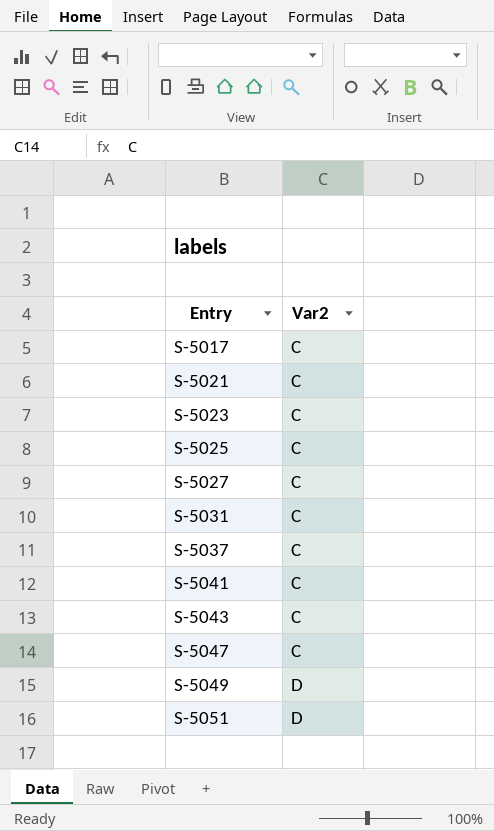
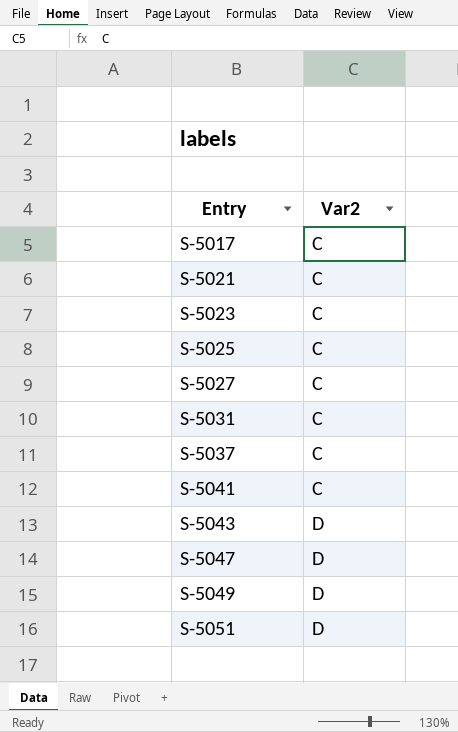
S-5043 | Var2: C -> D
S-5047 | Var2: C -> D

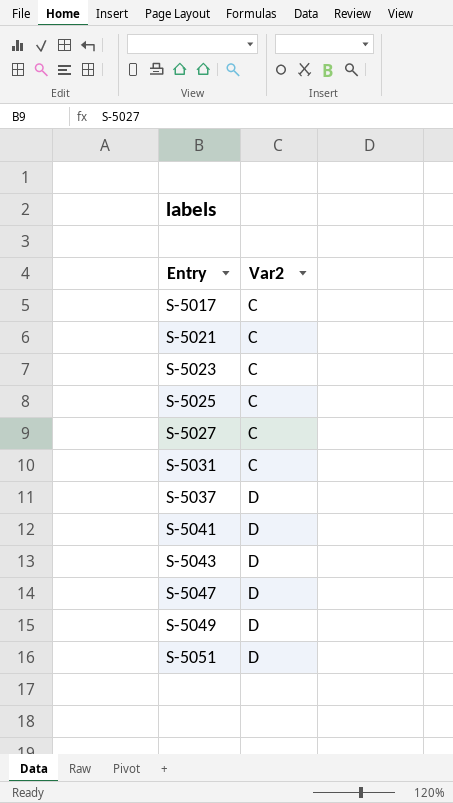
S-5037 | Var2: C -> D
S-5041 | Var2: C -> D

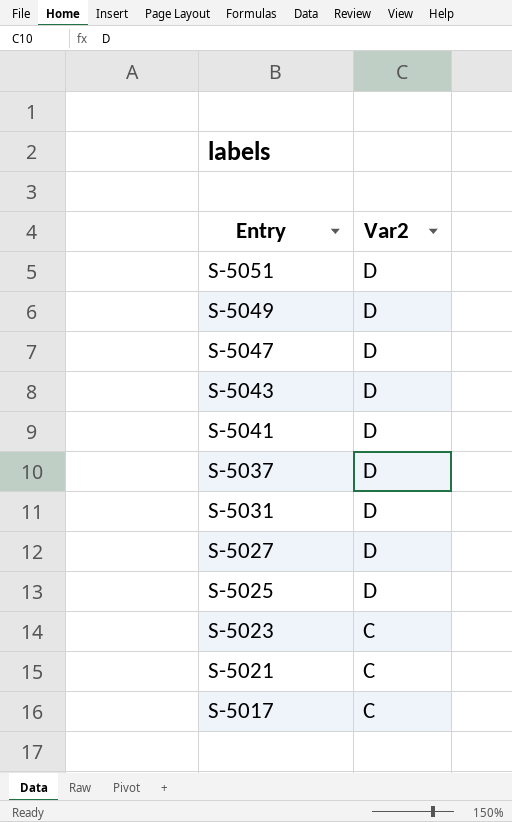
row order: Entry ascending -> Entry descending
S-5031 | Var2: C -> D
S-5027 | Var2: C -> D
S-5025 | Var2: C -> D

